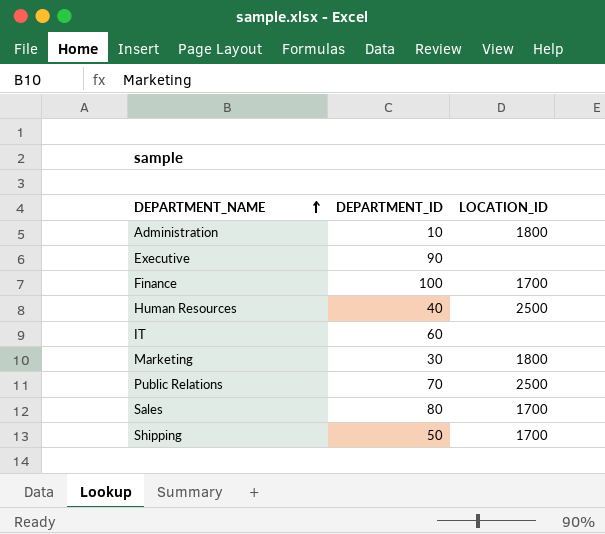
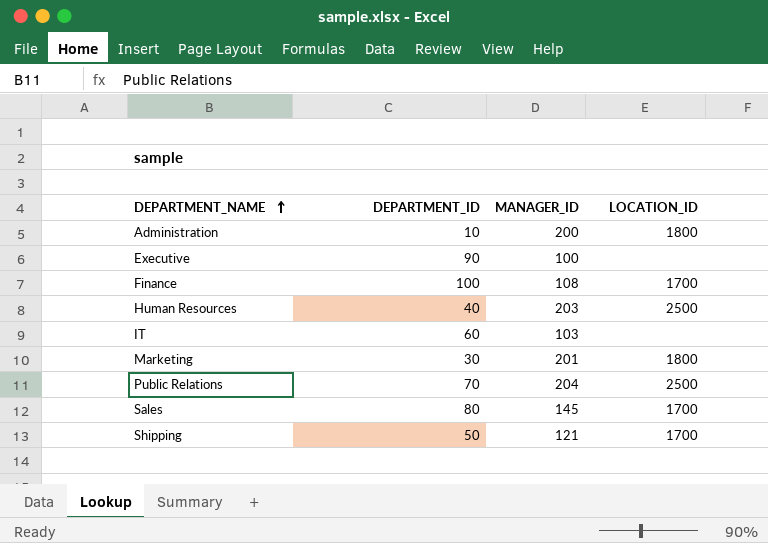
column MANAGER_ID | position: none -> 3

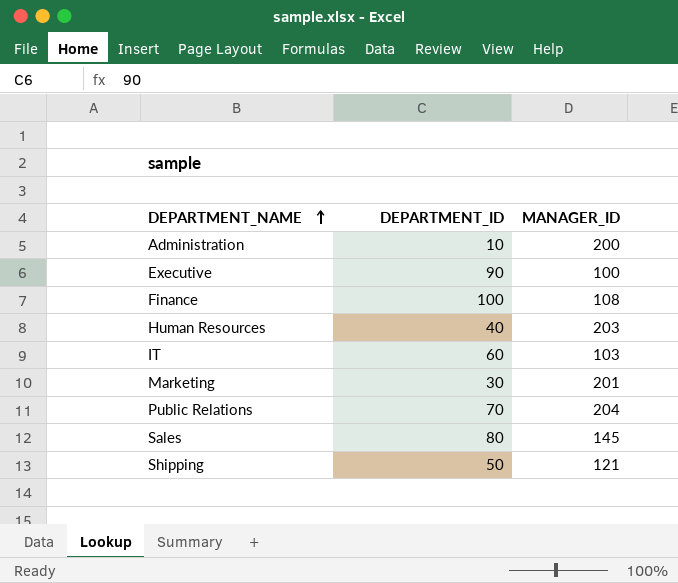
column LOCATION_ID | position: 4 -> none

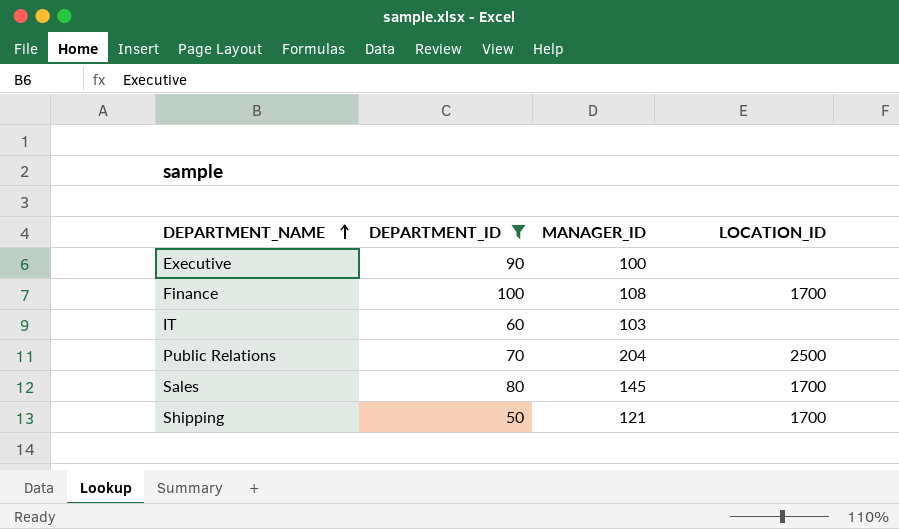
filter: none -> DEPARTMENT_ID >= 50
column LOCATION_ID | position: none -> 4

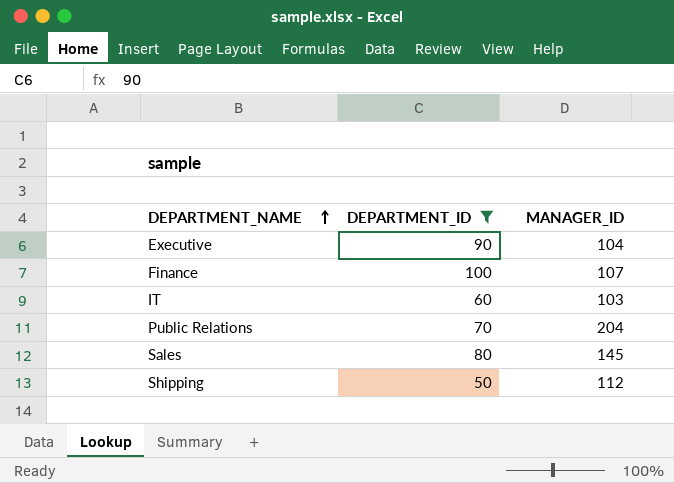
column LOCATION_ID | position: 4 -> none
Executive | MANAGER_ID: 100 -> 104
Finance | MANAGER_ID: 108 -> 107
Shipping | MANAGER_ID: 121 -> 112

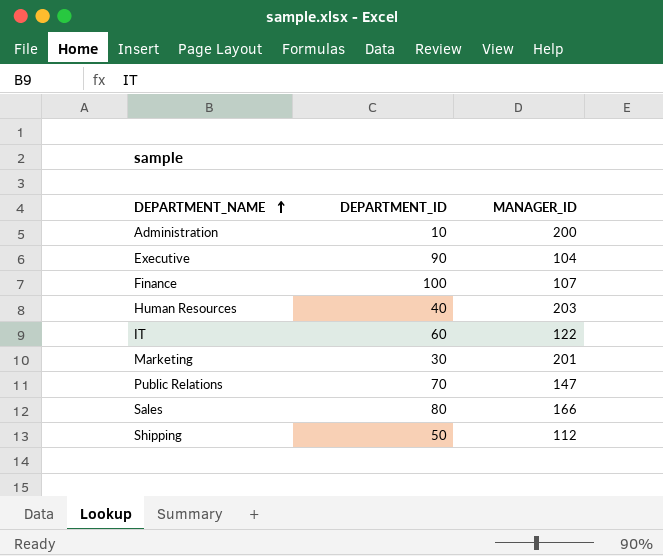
filter: DEPARTMENT_ID >= 50 -> none
IT | MANAGER_ID: 103 -> 122
Public Relations | MANAGER_ID: 204 -> 147
Sales | MANAGER_ID: 145 -> 166

